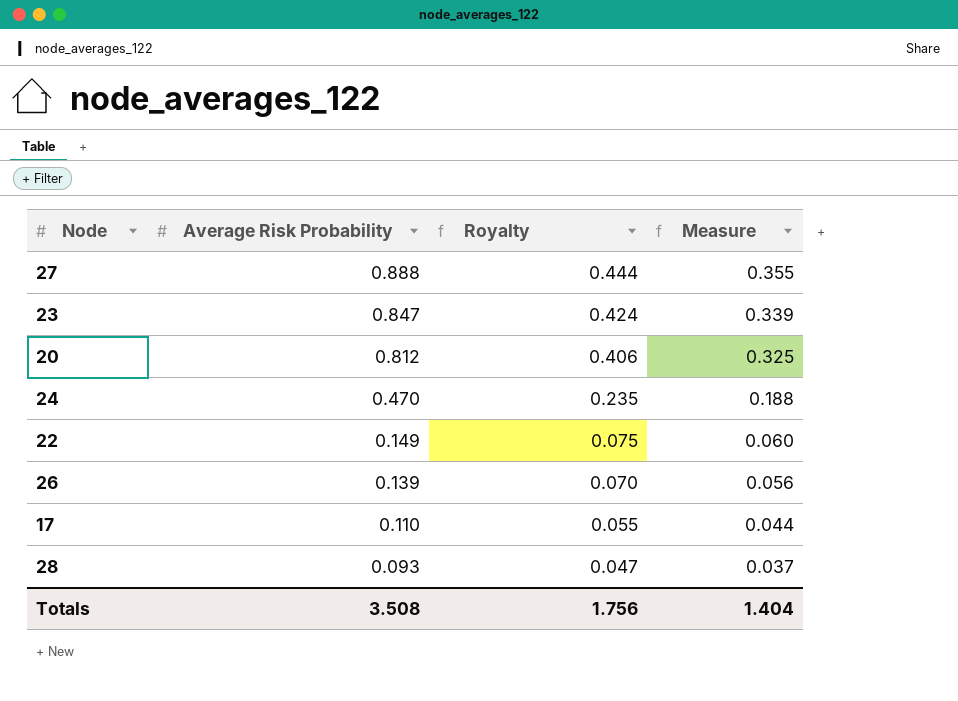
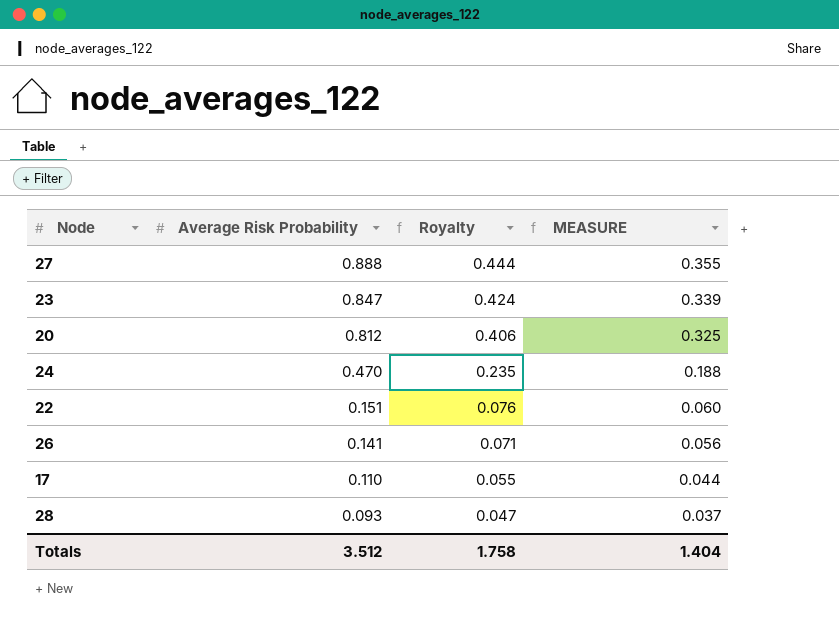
column name: Measure -> MEASURE
22 | Average Risk Probability: 0.149 -> 0.151
22 | Royalty: 0.075 -> 0.076
26 | Average Risk Probability: 0.139 -> 0.141
26 | Royalty: 0.070 -> 0.071
Totals | Average Risk Probability: 3.508 -> 3.512
Totals | Royalty: 1.756 -> 1.758

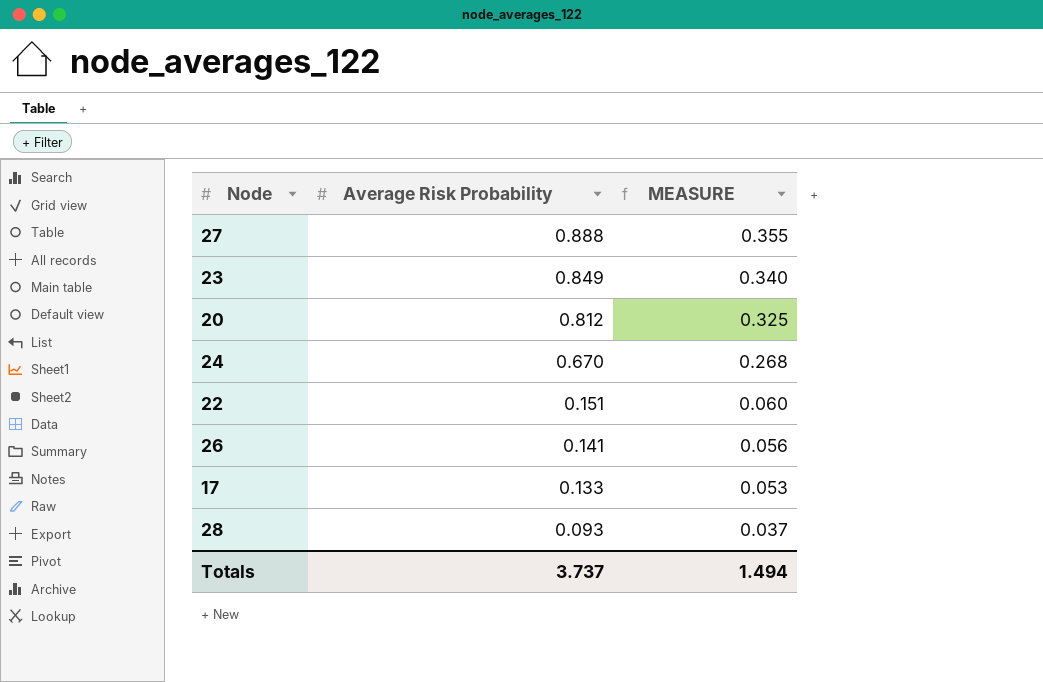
column Royalty | formula: [Average Risk Probability] * 0.5 -> none
23 | Average Risk Probability: 0.847 -> 0.849
23 | MEASURE: 0.339 -> 0.340
24 | Average Risk Probability: 0.470 -> 0.670
24 | MEASURE: 0.188 -> 0.268
17 | Average Risk Probability: 0.110 -> 0.133
17 | MEASURE: 0.044 -> 0.053
Totals | Average Risk Probability: 3.512 -> 3.737
Totals | MEASURE: 1.404 -> 1.494

